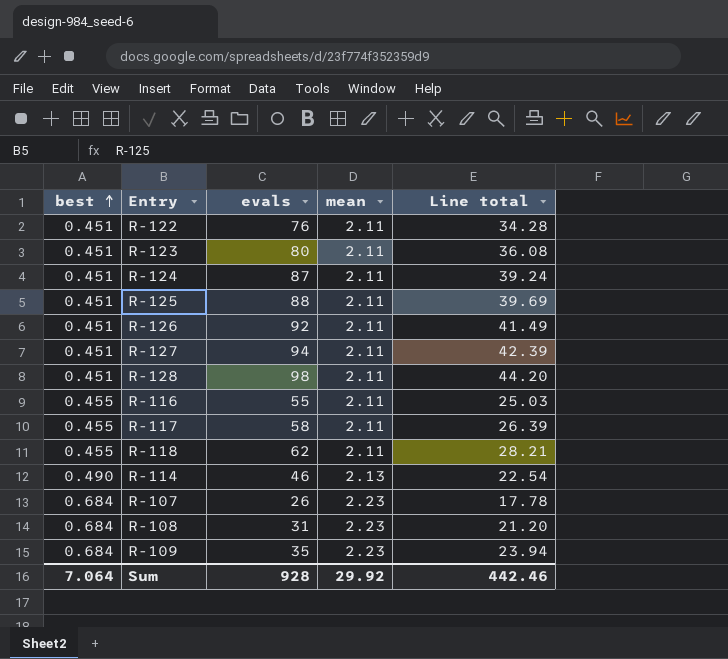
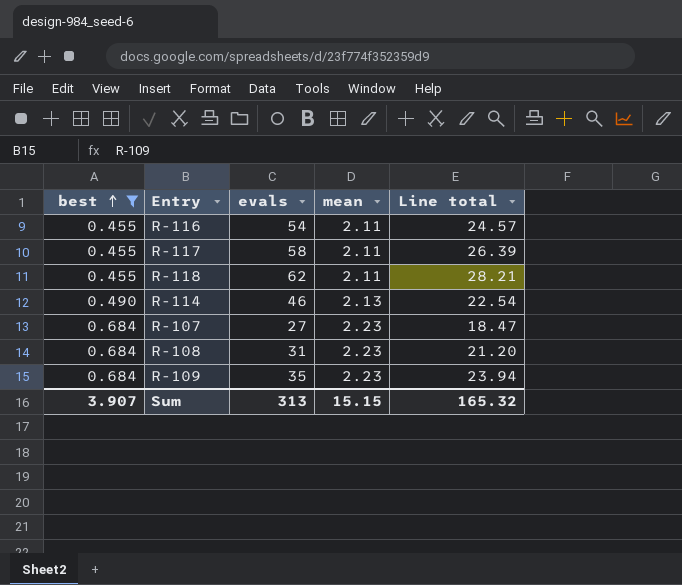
filter: none -> best != 0.451
R-116 | evals: 55 -> 54
R-116 | Line total: 25.03 -> 24.57
R-107 | evals: 26 -> 27
R-107 | Line total: 17.78 -> 18.47
Sum | best: 7.064 -> 3.907
Sum | evals: 928 -> 313
Sum | mean: 29.92 -> 15.15
Sum | Line total: 442.46 -> 165.32

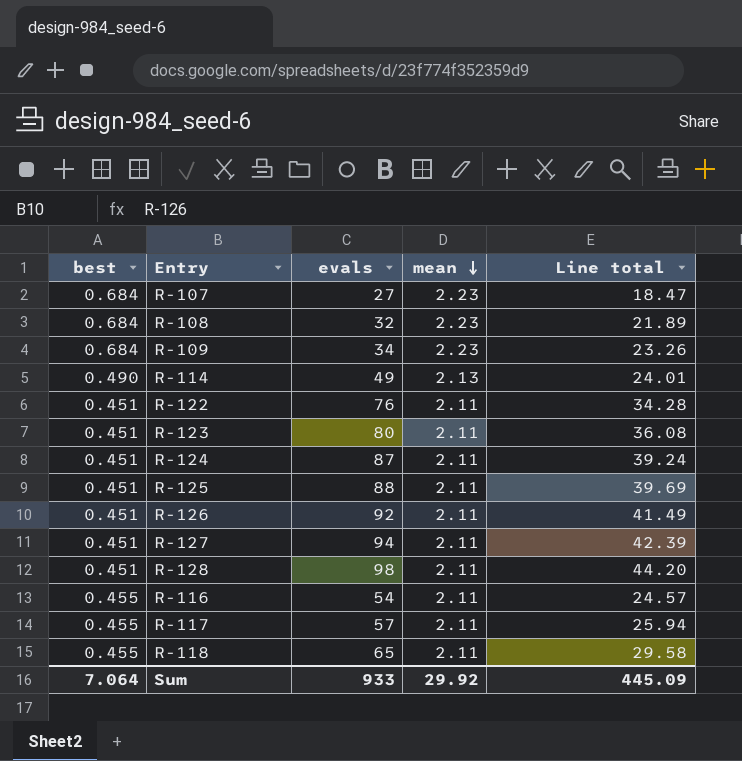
filter: best != 0.451 -> none
row order: best ascending -> mean descending
R-108 | evals: 31 -> 32
R-108 | Line total: 21.20 -> 21.89
R-109 | evals: 35 -> 34
R-109 | Line total: 23.94 -> 23.26
R-114 | evals: 46 -> 49
R-114 | Line total: 22.54 -> 24.01
R-117 | evals: 58 -> 57
R-117 | Line total: 26.39 -> 25.94
R-118 | evals: 62 -> 65
R-118 | Line total: 28.21 -> 29.58
Sum | best: 3.907 -> 7.064
Sum | evals: 313 -> 933
Sum | mean: 15.15 -> 29.92
Sum | Line total: 165.32 -> 445.09

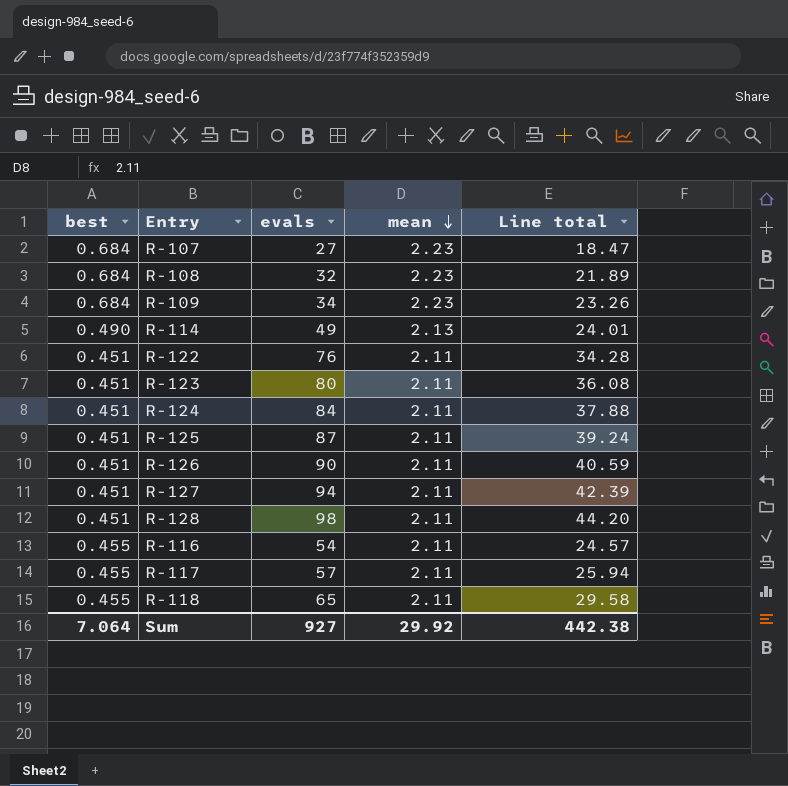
R-124 | evals: 87 -> 84
R-124 | Line total: 39.24 -> 37.88
R-125 | evals: 88 -> 87
R-125 | Line total: 39.69 -> 39.24
R-126 | evals: 92 -> 90
R-126 | Line total: 41.49 -> 40.59
Sum | evals: 933 -> 927
Sum | Line total: 445.09 -> 442.38

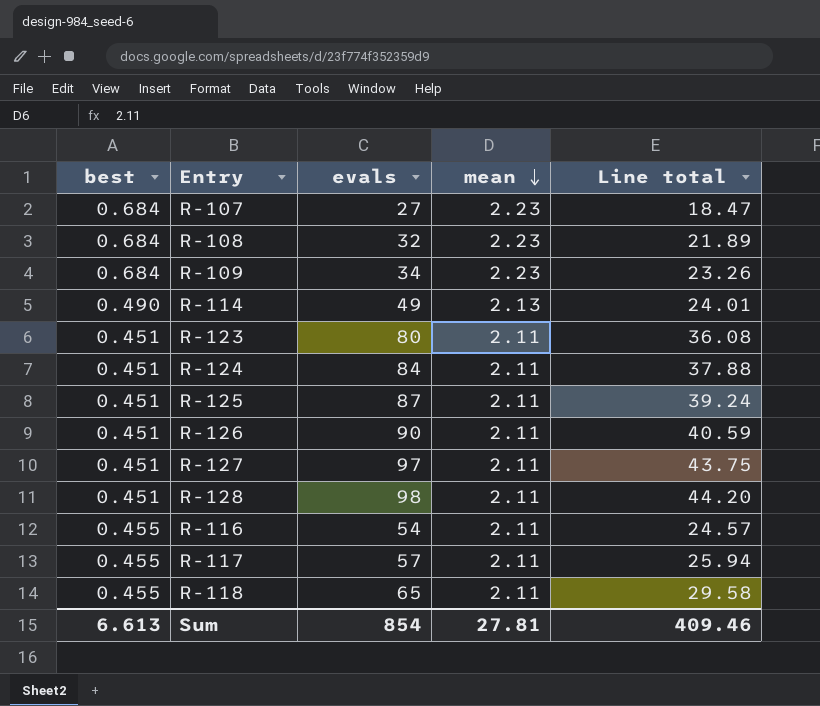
row R-122: 0.451 | 76 | 2.11 | 34.28 -> none
R-127 | evals: 94 -> 97
R-127 | Line total: 42.39 -> 43.75
Sum | best: 7.064 -> 6.613
Sum | evals: 927 -> 854
Sum | mean: 29.92 -> 27.81
Sum | Line total: 442.38 -> 409.46

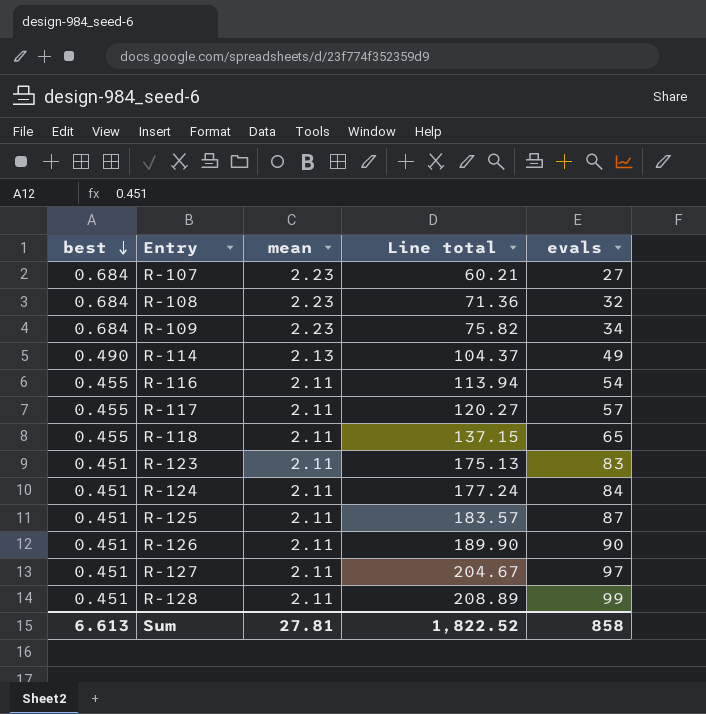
row order: mean descending -> best descending
column Line total | formula: [best] * [evals] -> [mean] * [evals]
column evals | position: 3 -> 5
R-123 | evals: 80 -> 83
R-128 | evals: 98 -> 99
Sum | Line total: 409.46 -> 1,822.52
Sum | evals: 854 -> 858

